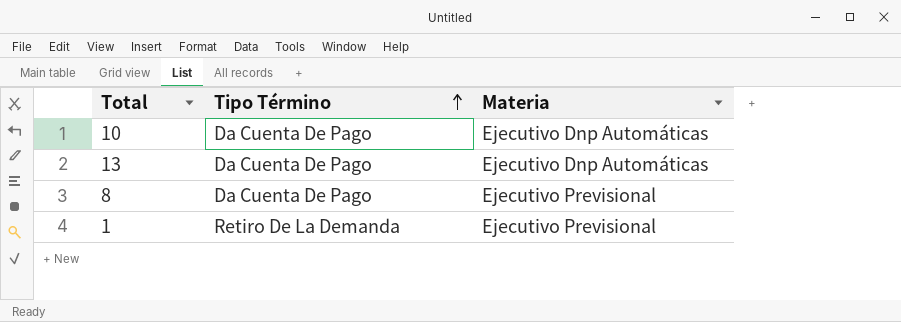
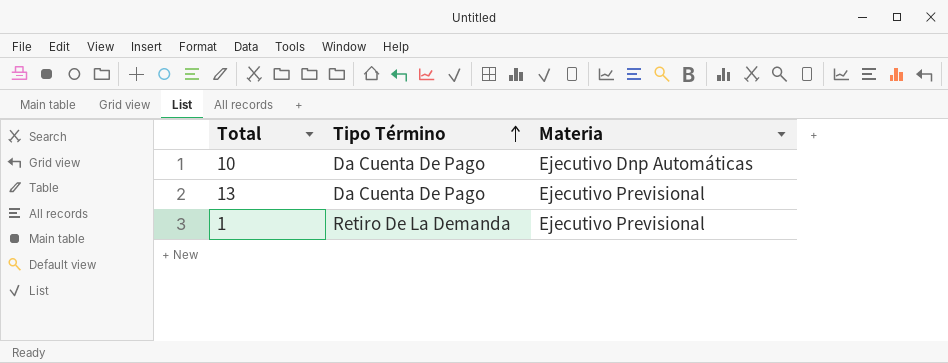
row 8: Da Cuenta De Pago | Ejecutivo Previsional -> none
13 | Materia: Ejecutivo Dnp Automáticas -> Ejecutivo Previsional

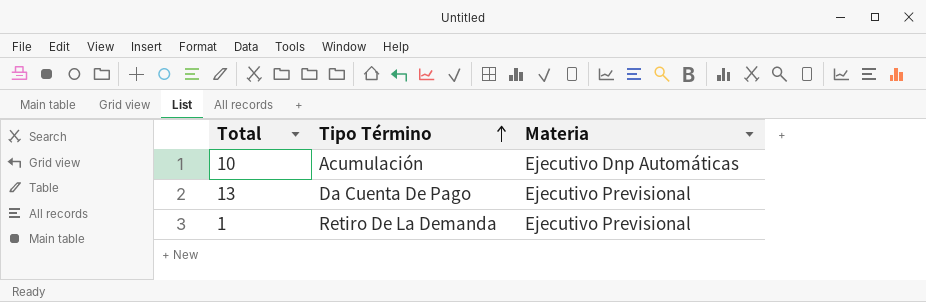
10 | Tipo Término: Da Cuenta De Pago -> Acumulación

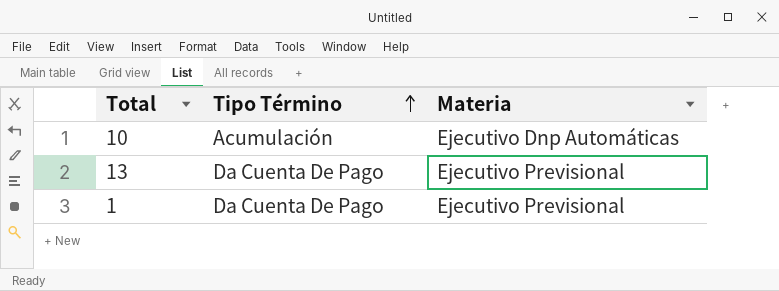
1 | Tipo Término: Retiro De La Demanda -> Da Cuenta De Pago

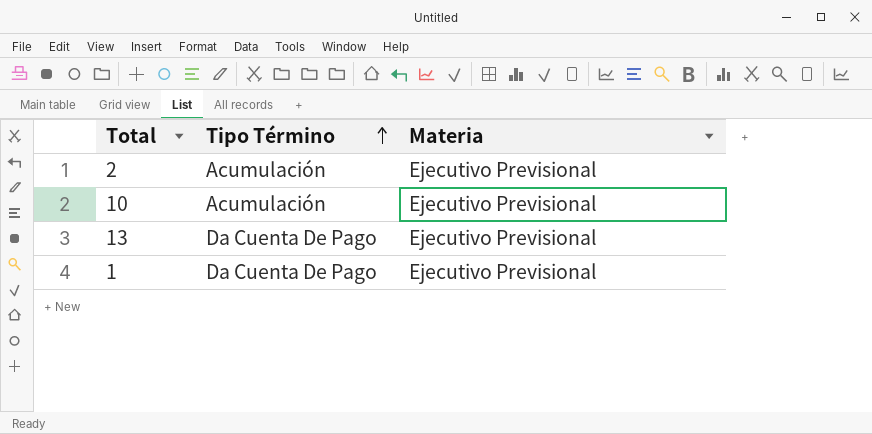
row 2: none -> Acumulación | Ejecutivo Previsional
10 | Materia: Ejecutivo Dnp Automáticas -> Ejecutivo Previsional

